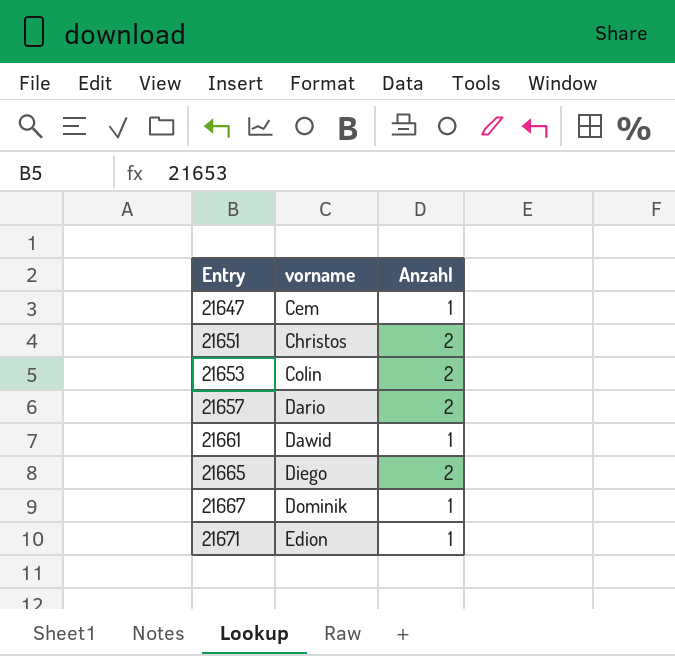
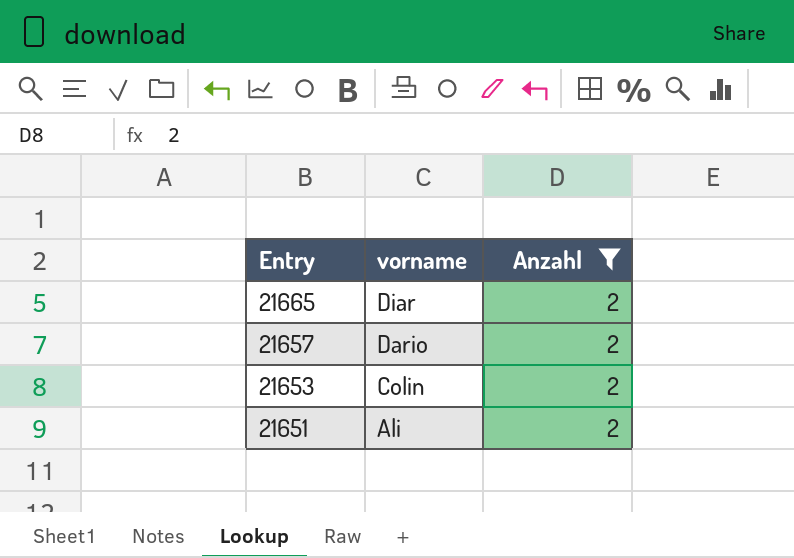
filter: none -> Anzahl = 2
row order: Entry ascending -> Entry descending
21665 | vorname: Diego -> Diar
21651 | vorname: Christos -> Ali

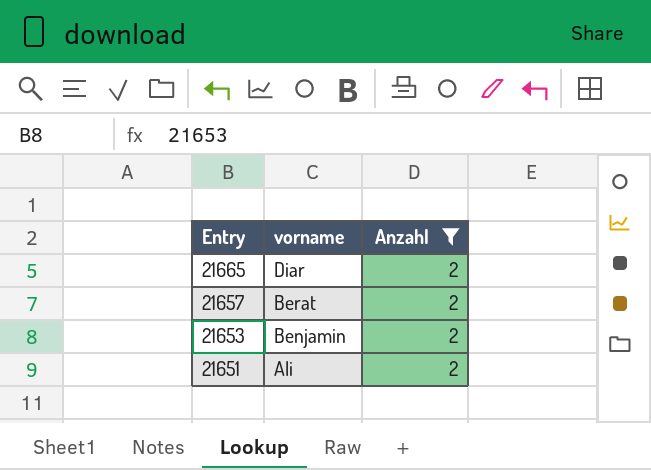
21657 | vorname: Dario -> Berat
21653 | vorname: Colin -> Benjamin

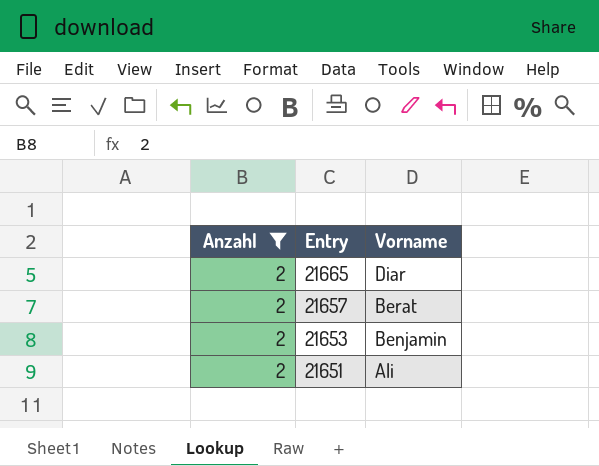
column Anzahl | position: 3 -> 1
column name: vorname -> Vorname

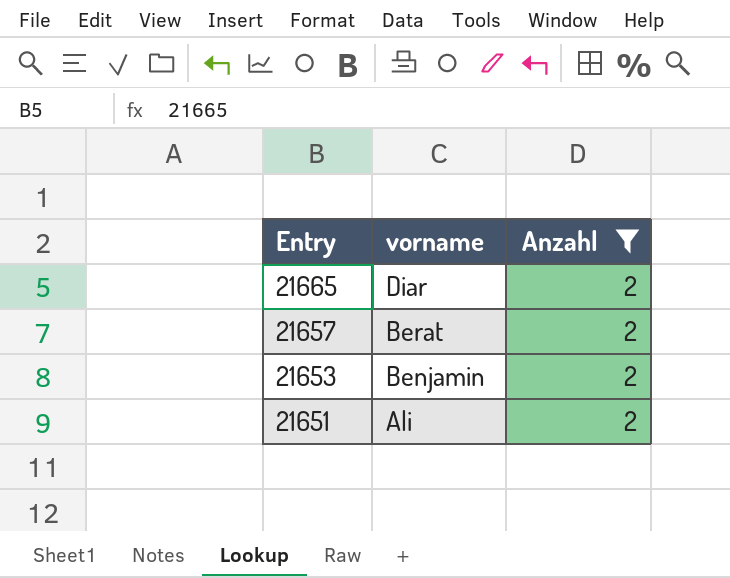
column name: Vorname -> vorname
column Anzahl | position: 1 -> 3

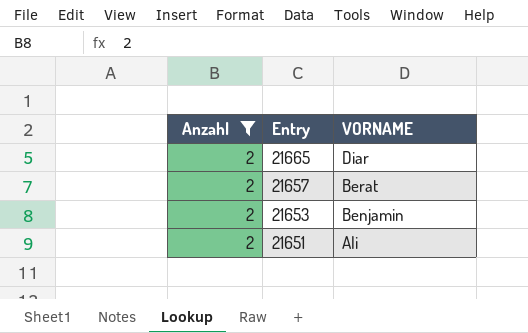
column Anzahl | position: 3 -> 1
column name: vorname -> VORNAME

